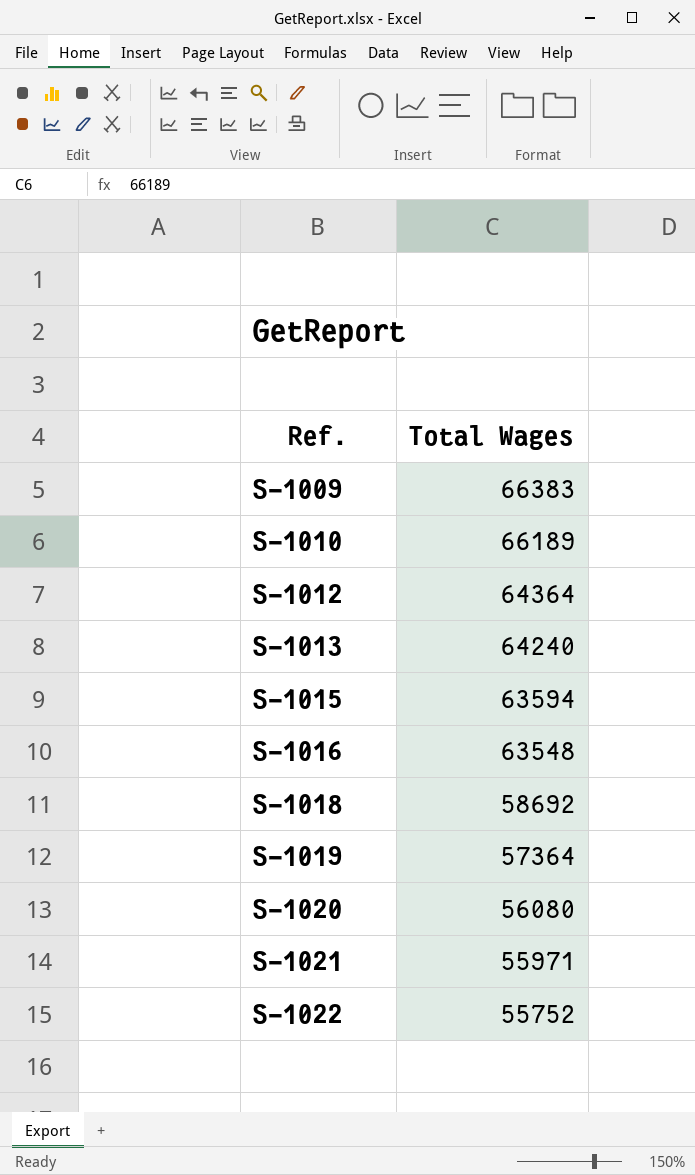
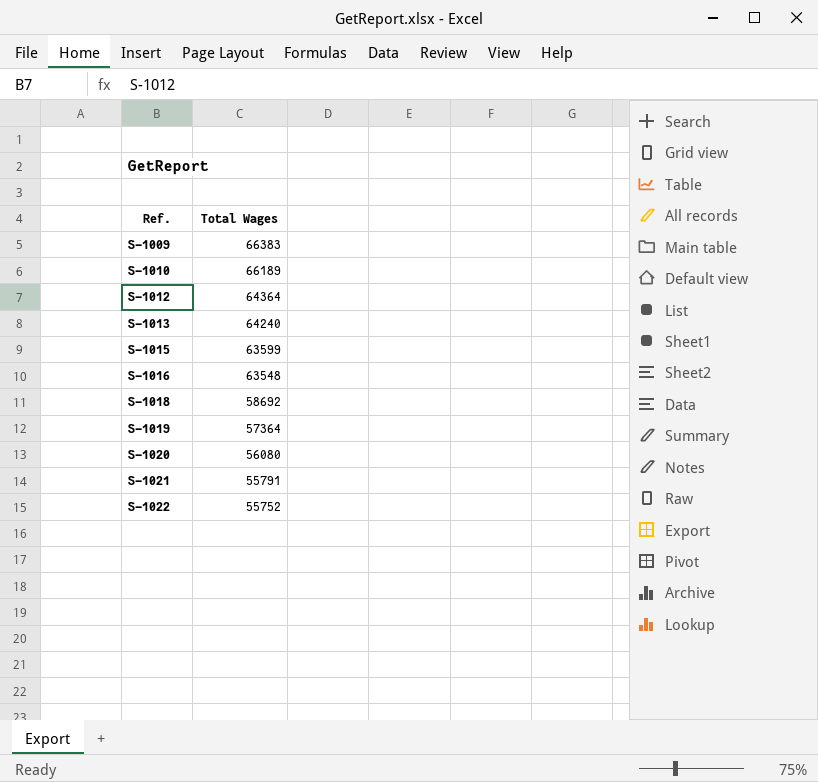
S-1015 | Total Wages: 63594 -> 63599
S-1021 | Total Wages: 55971 -> 55791

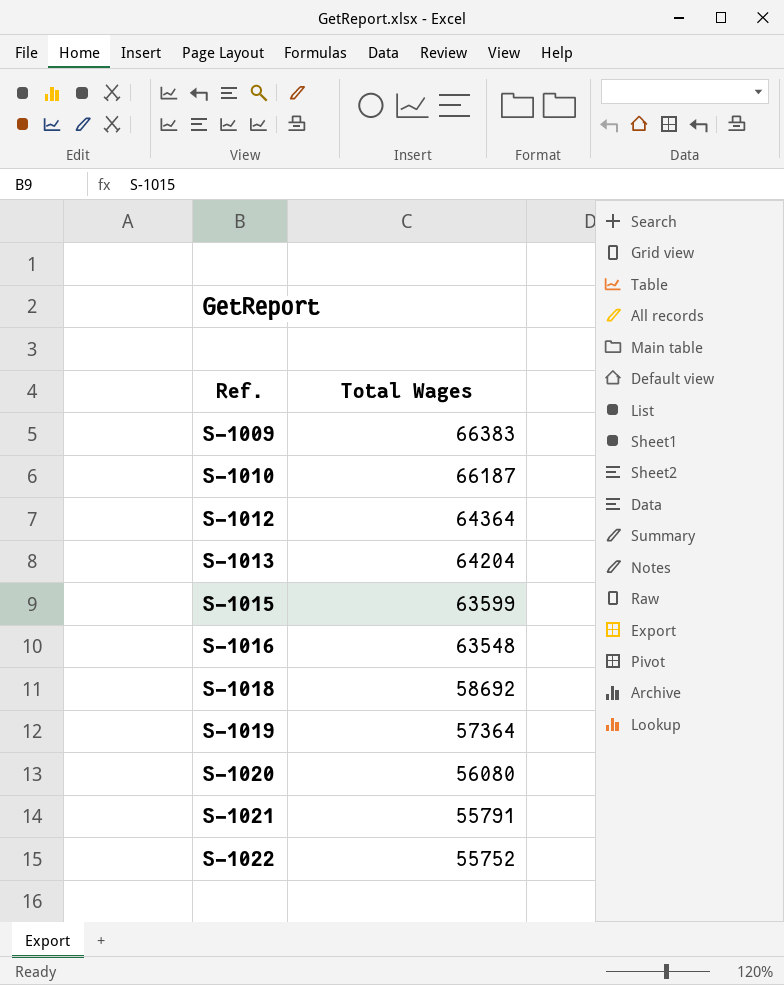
S-1010 | Total Wages: 66189 -> 66187
S-1013 | Total Wages: 64240 -> 64204

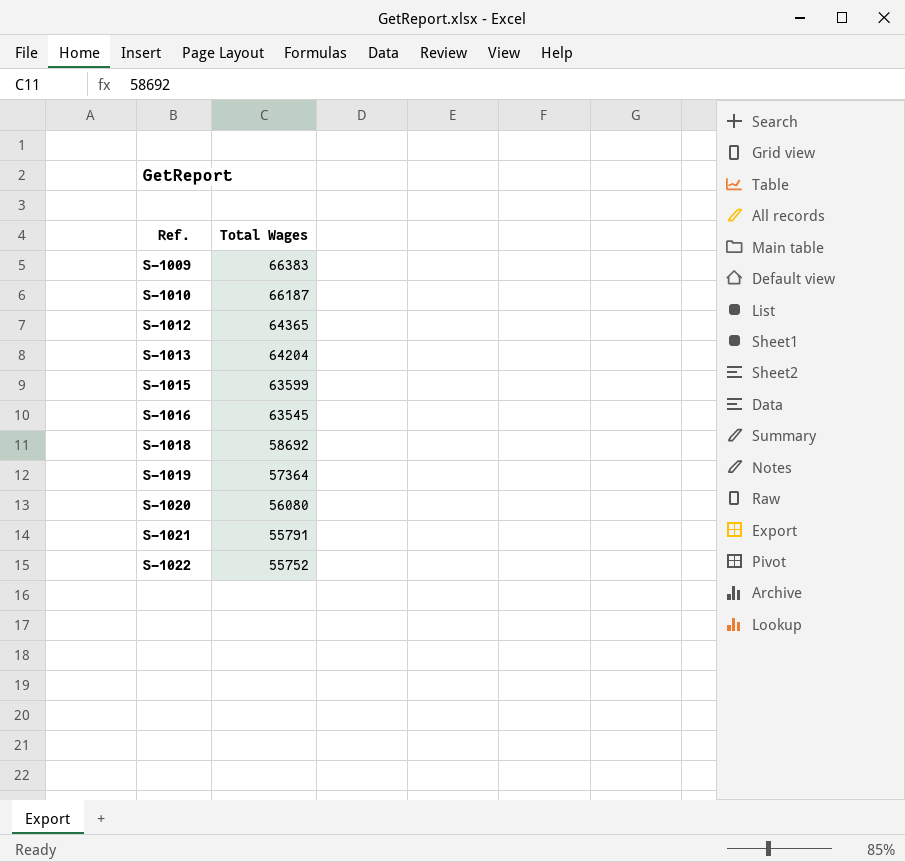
S-1012 | Total Wages: 64364 -> 64365
S-1016 | Total Wages: 63548 -> 63545

